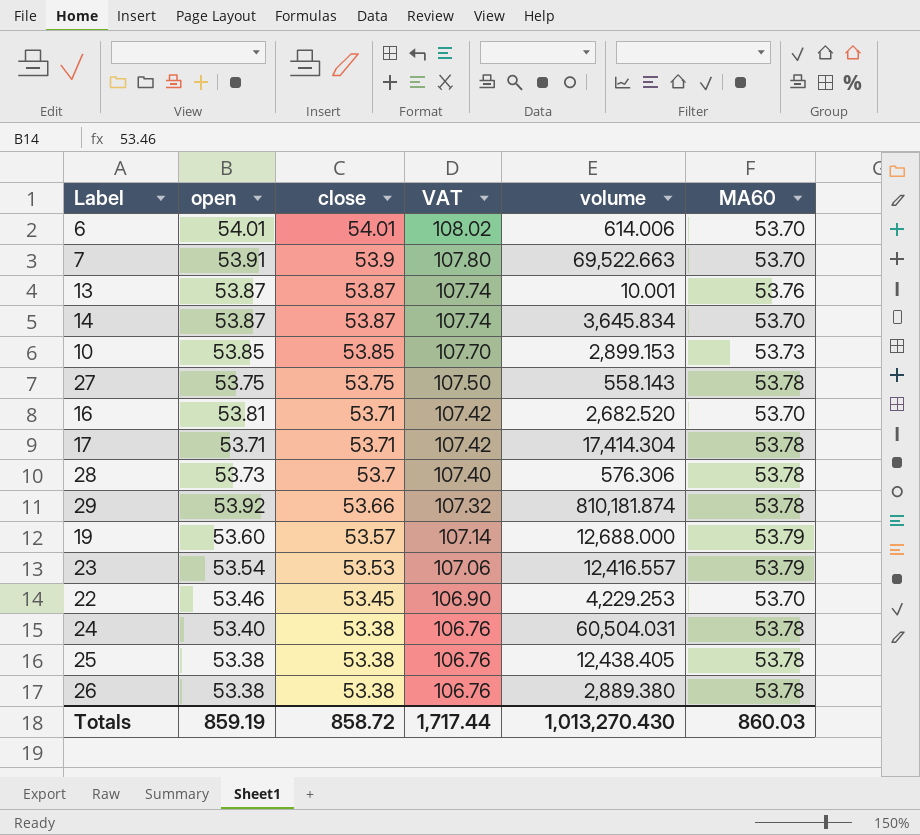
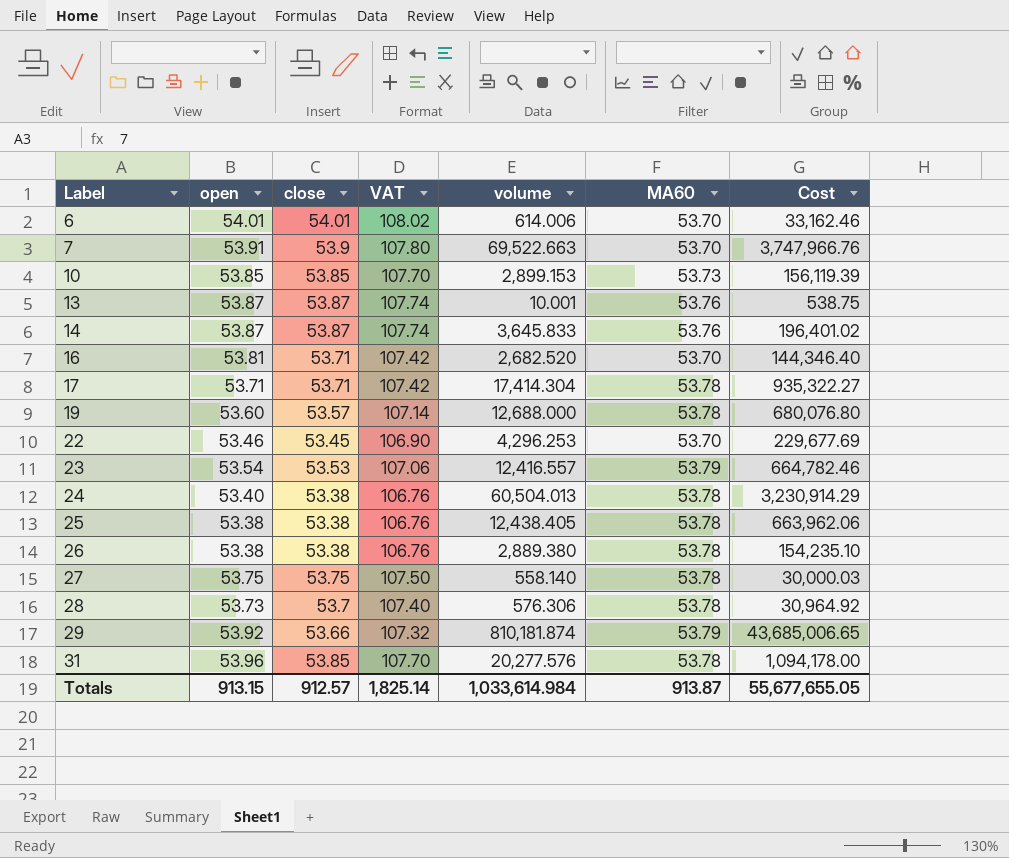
row order: close descending -> Label ascending
column Cost | formula: none -> [open] * [volume]
14 | volume: 3,645.834 -> 3,645.833
14 | MA60: 53.70 -> 53.76
19 | MA60: 53.79 -> 53.78
22 | volume: 4,229.253 -> 4,296.253
24 | volume: 60,504.031 -> 60,504.013
27 | volume: 558.143 -> 558.140
29 | MA60: 53.78 -> 53.79
row 31: none -> 53.96 | 53.85 | 107.70 | 20,277.576 | 53.78 | 1,094,178.00
Totals | open: 859.19 -> 913.15
Totals | close: 858.72 -> 912.57
Totals | VAT: 1,717.44 -> 1,825.14
Totals | volume: 1,013,270.430 -> 1,033,614.984
Totals | MA60: 860.03 -> 913.87

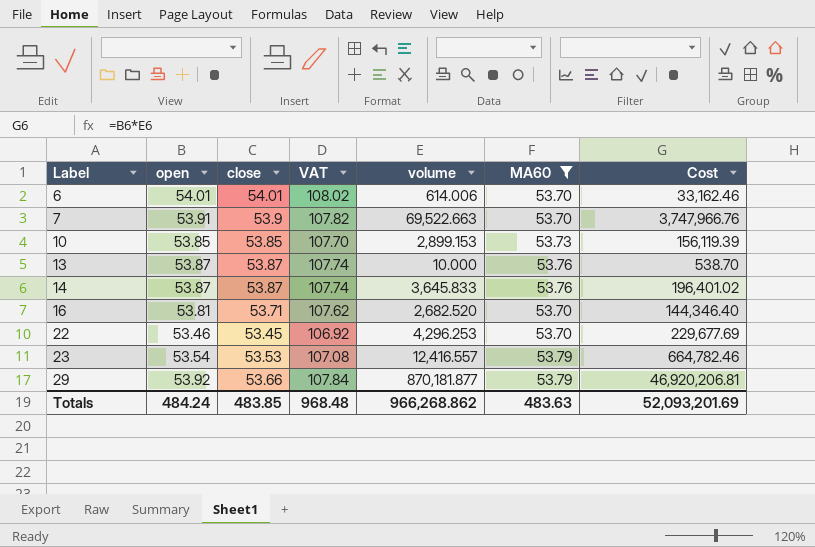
filter: none -> MA60 != 53.78
column VAT | formula: [close] * 2 -> [open] * 2
13 | volume: 10.001 -> 10.000
13 | Cost: 538.75 -> 538.70
29 | volume: 810,181.874 -> 870,181.877
29 | Cost: 43,685,006.65 -> 46,920,206.81
Totals | open: 913.15 -> 484.24
Totals | close: 912.57 -> 483.85
Totals | VAT: 1,825.14 -> 968.48
Totals | volume: 1,033,614.984 -> 966,268.862
Totals | MA60: 913.87 -> 483.63
Totals | Cost: 55,677,655.05 -> 52,093,201.69

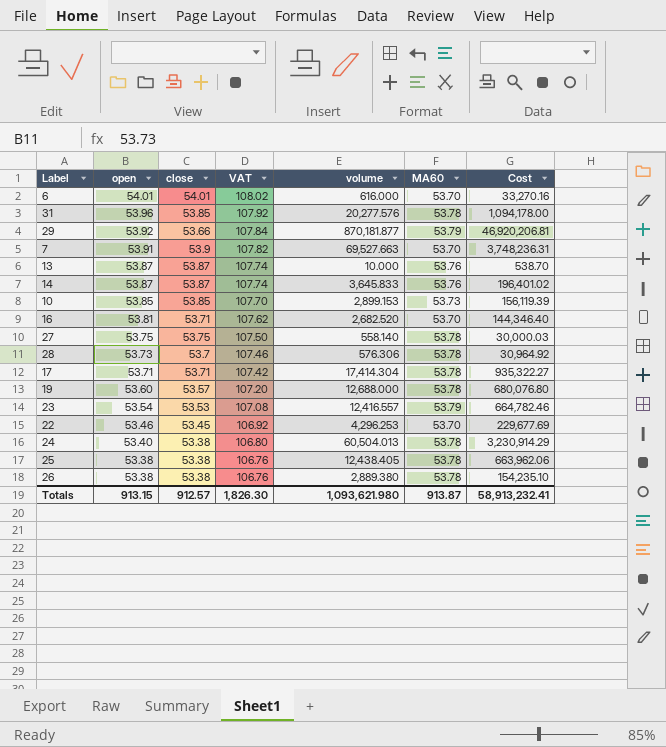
filter: MA60 != 53.78 -> none
row order: Label ascending -> open descending
6 | volume: 614.006 -> 616.000
6 | Cost: 33,162.46 -> 33,270.16
7 | volume: 69,522.663 -> 69,527.663
7 | Cost: 3,747,966.76 -> 3,748,236.31
Totals | open: 484.24 -> 913.15
Totals | close: 483.85 -> 912.57
Totals | VAT: 968.48 -> 1,826.30
Totals | volume: 966,268.862 -> 1,093,621.980
Totals | MA60: 483.63 -> 913.87
Totals | Cost: 52,093,201.69 -> 58,913,232.41

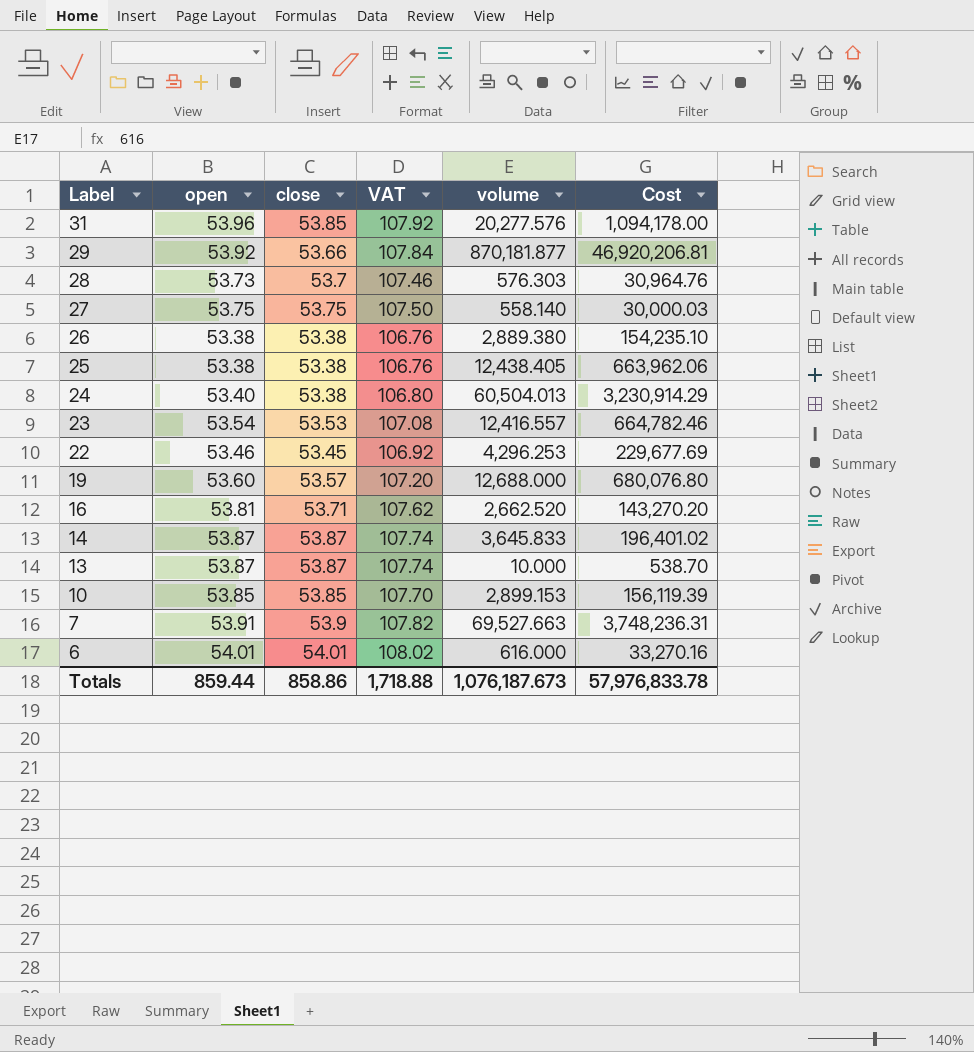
row order: open descending -> Label descending
column MA60 | position: 6 -> none
row 17: 53.71 | 53.71 | 107.42 | 17,414.304 | 53.78 | 935,322.27 -> none
28 | volume: 576.306 -> 576.303
28 | Cost: 30,964.92 -> 30,964.76
16 | volume: 2,682.520 -> 2,662.520
16 | Cost: 144,346.40 -> 143,270.20
Totals | open: 913.15 -> 859.44
Totals | close: 912.57 -> 858.86
Totals | VAT: 1,826.30 -> 1,718.88
Totals | volume: 1,093,621.980 -> 1,076,187.673
Totals | Cost: 58,913,232.41 -> 57,976,833.78

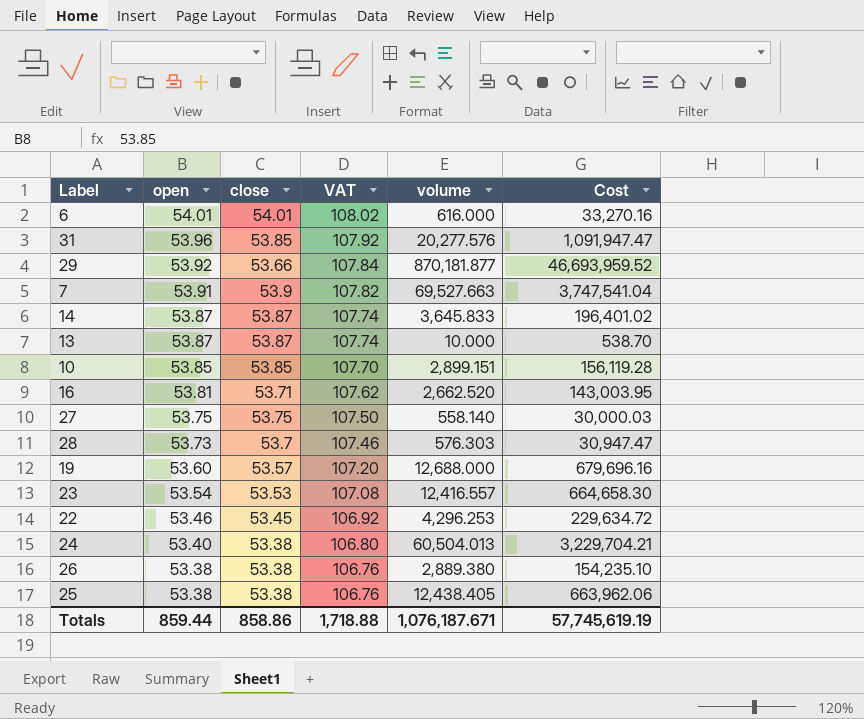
row order: Label descending -> open descending
column Cost | formula: [open] * [volume] -> [close] * [volume]
10 | volume: 2,899.153 -> 2,899.151
Totals | volume: 1,076,187.673 -> 1,076,187.671
Totals | Cost: 57,976,833.78 -> 57,745,619.19

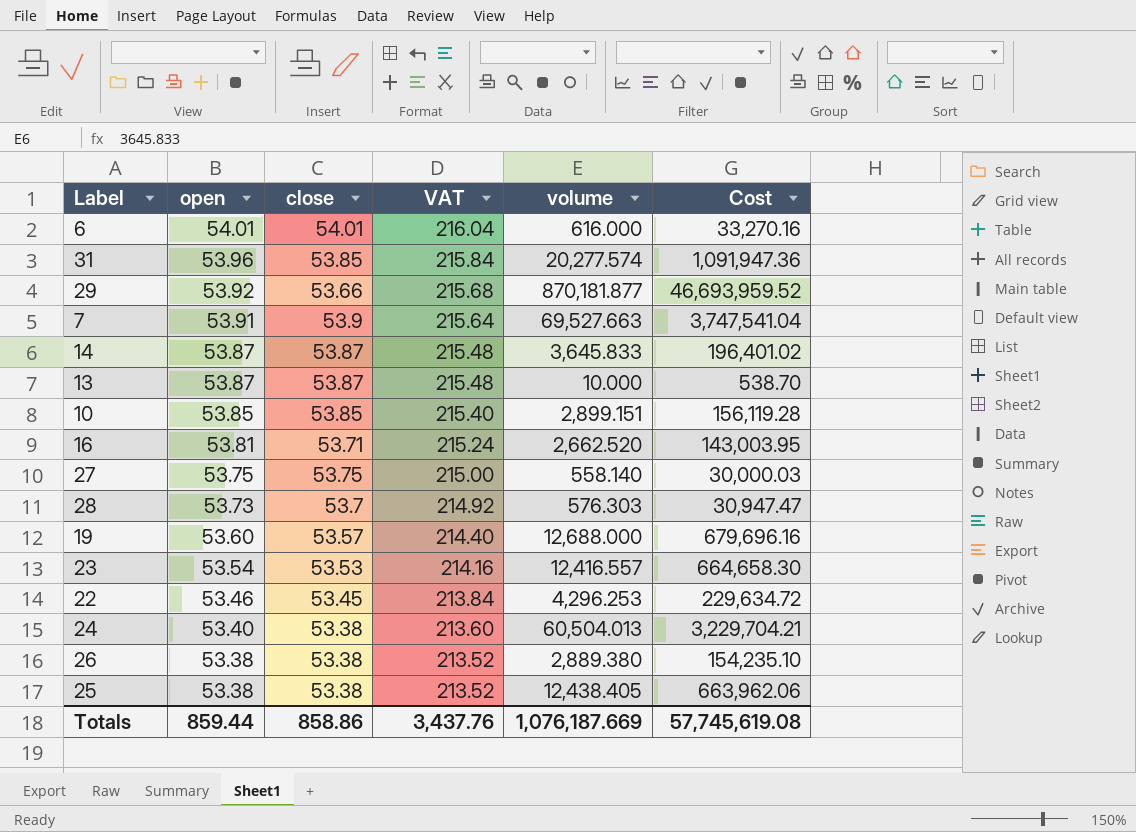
column VAT | formula: [open] * 2 -> [open] * 4
31 | volume: 20,277.576 -> 20,277.574
31 | Cost: 1,091,947.47 -> 1,091,947.36
Totals | VAT: 1,718.88 -> 3,437.76
Totals | volume: 1,076,187.671 -> 1,076,187.669
Totals | Cost: 57,745,619.19 -> 57,745,619.08

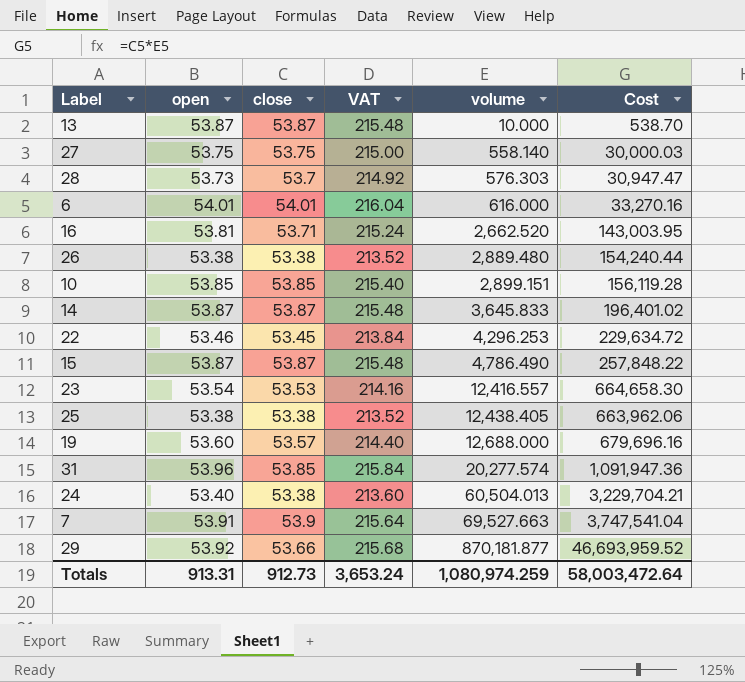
row order: open descending -> volume ascending
26 | volume: 2,889.380 -> 2,889.480
26 | Cost: 154,235.10 -> 154,240.44
row 15: none -> 53.87 | 53.87 | 215.48 | 4,786.490 | 257,848.22
Totals | open: 859.44 -> 913.31
Totals | close: 858.86 -> 912.73
Totals | VAT: 3,437.76 -> 3,653.24
Totals | volume: 1,076,187.669 -> 1,080,974.259
Totals | Cost: 57,745,619.08 -> 58,003,472.64

